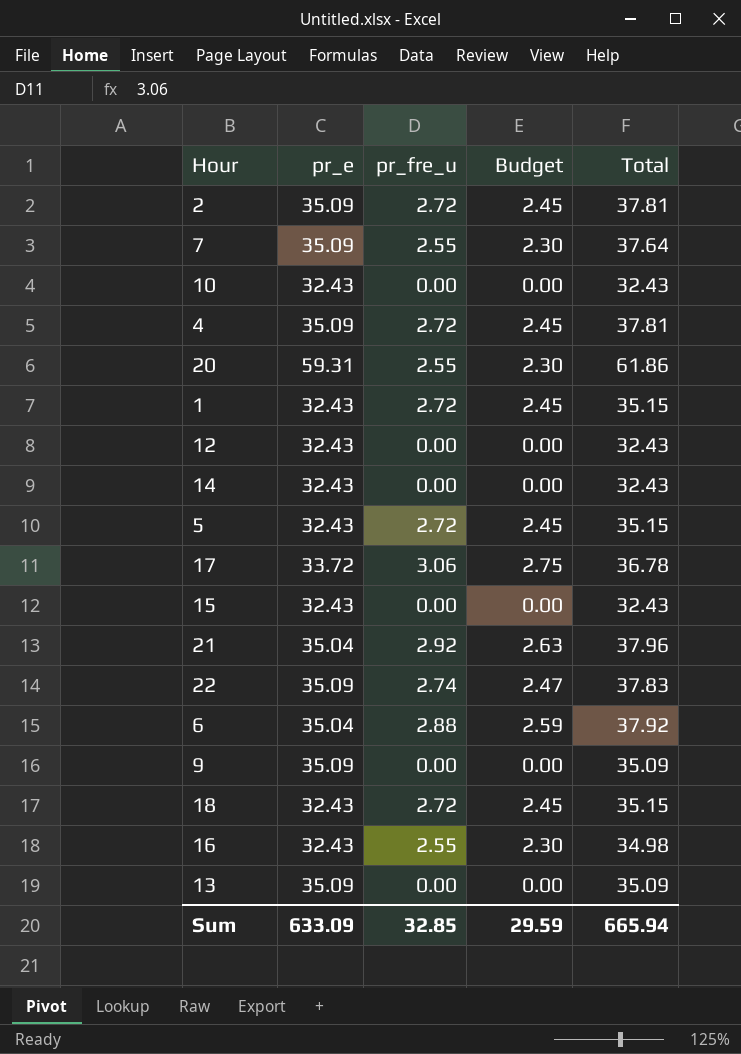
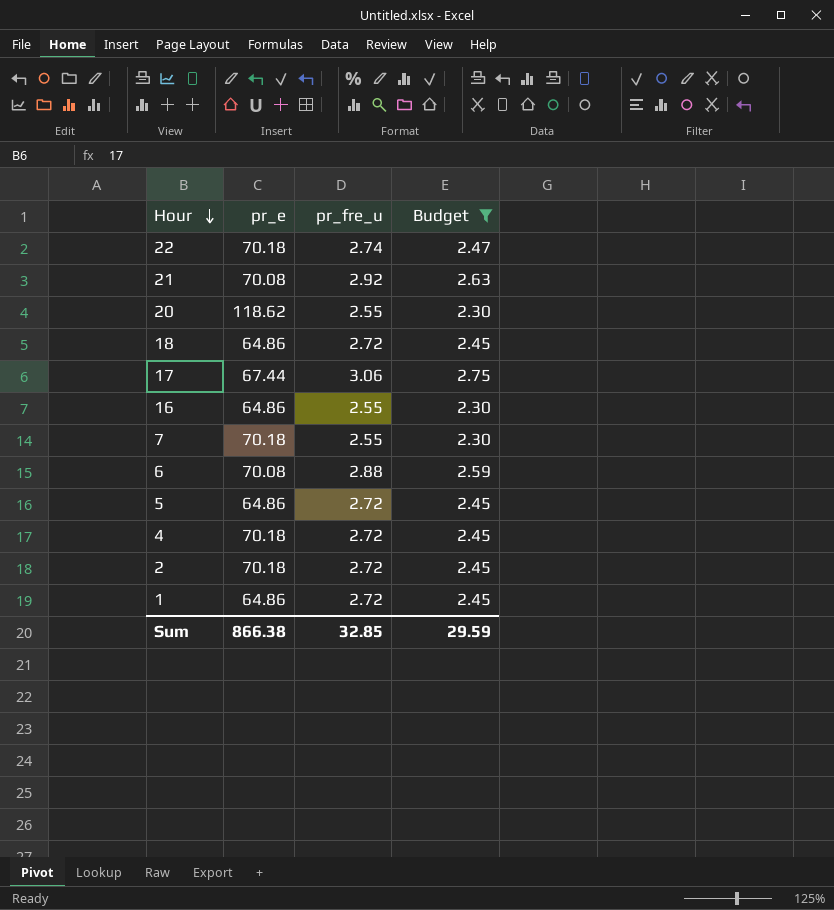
filter: none -> Budget != 0.00
row order: none -> Hour descending
column Total | formula: [pr_e] + [pr_fre_u] -> none
22 | pr_e: 35.09 -> 70.18
21 | pr_e: 35.04 -> 70.08
20 | pr_e: 59.31 -> 118.62
18 | pr_e: 32.43 -> 64.86
17 | pr_e: 33.72 -> 67.44
16 | pr_e: 32.43 -> 64.86
7 | pr_e: 35.09 -> 70.18
6 | pr_e: 35.04 -> 70.08
5 | pr_e: 32.43 -> 64.86
4 | pr_e: 35.09 -> 70.18
2 | pr_e: 35.09 -> 70.18
1 | pr_e: 32.43 -> 64.86
Sum | pr_e: 633.09 -> 866.38

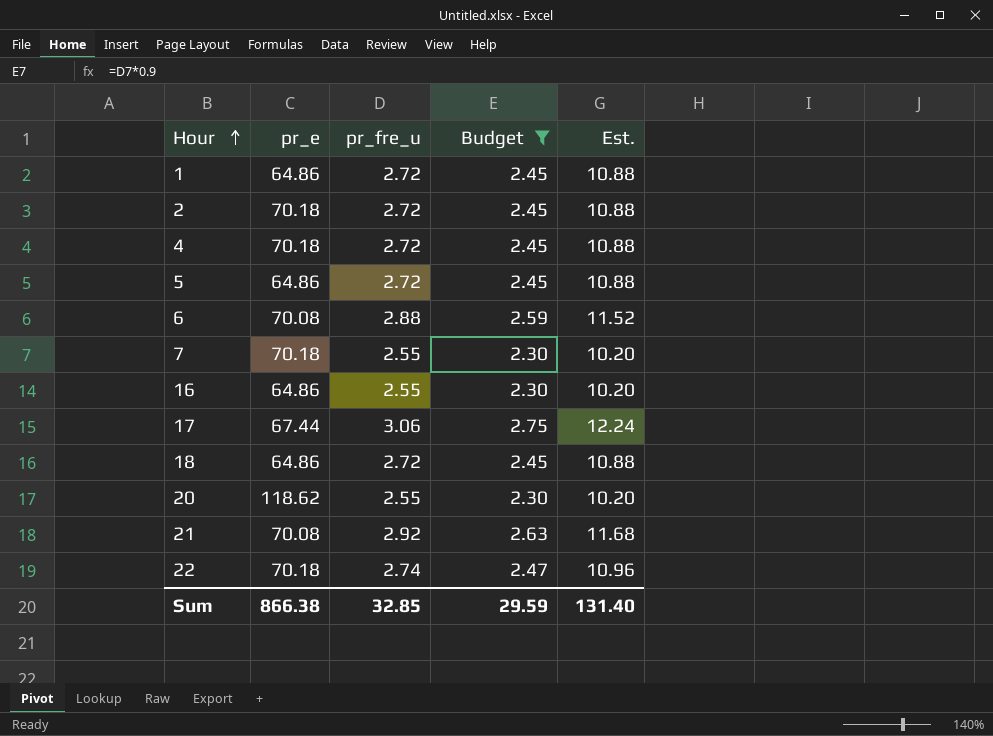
row order: Hour descending -> Hour ascending
column Est. | formula: none -> [pr_fre_u] * 4

